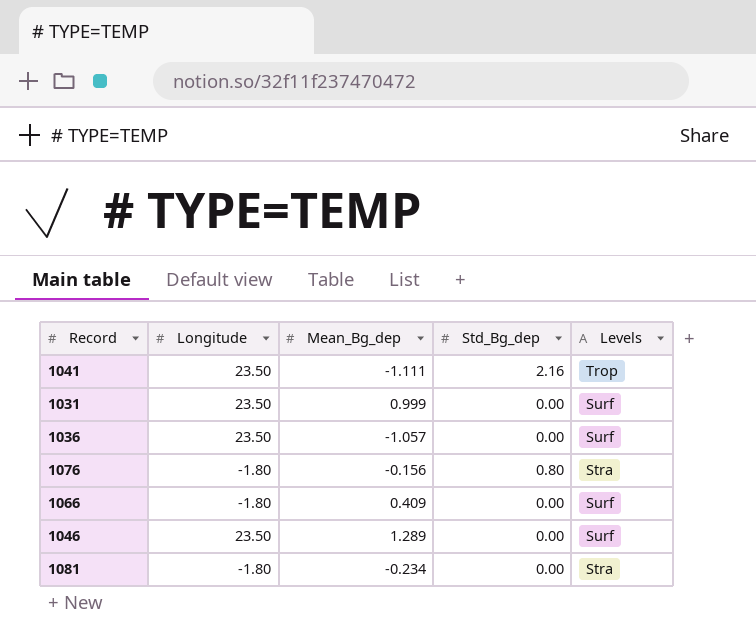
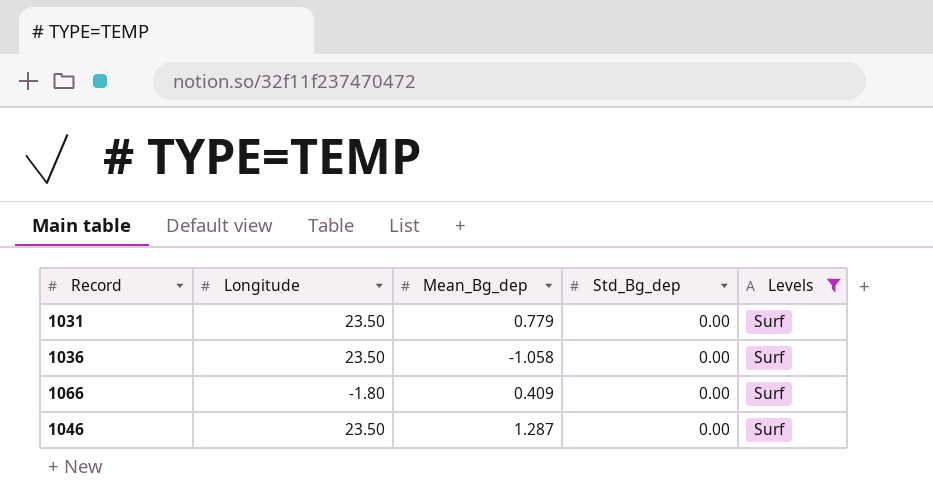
filter: none -> Levels = Surf
1031 | Mean_Bg_dep: 0.999 -> 0.779
1036 | Mean_Bg_dep: -1.057 -> -1.058
1046 | Mean_Bg_dep: 1.289 -> 1.287

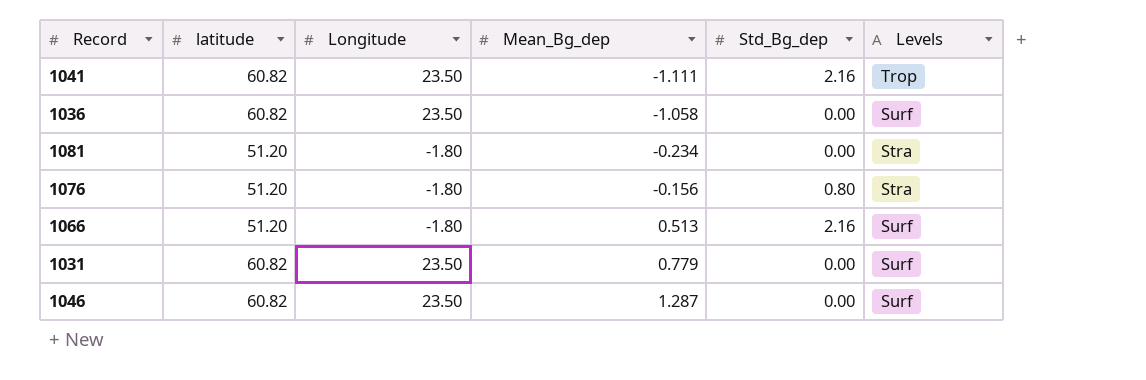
filter: Levels = Surf -> none
row order: none -> Mean_Bg_dep ascending
column latitude | position: none -> 2
1066 | Mean_Bg_dep: 0.409 -> 0.513
1066 | Std_Bg_dep: 0.00 -> 2.16

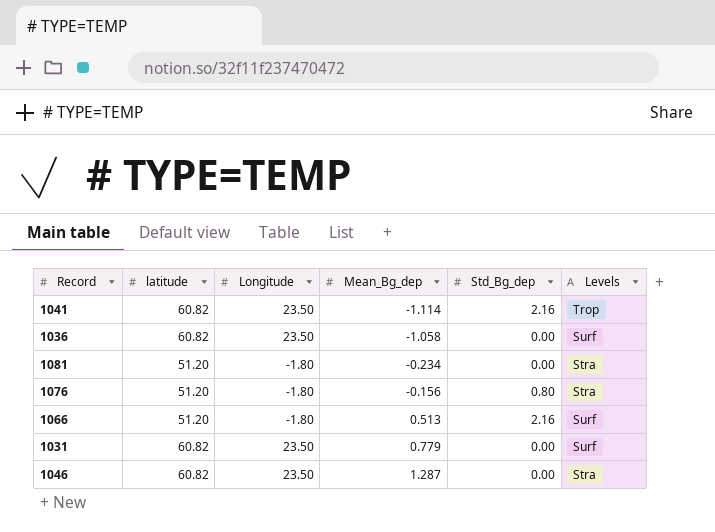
1041 | Mean_Bg_dep: -1.111 -> -1.114
1046 | Levels: Surf -> Stra

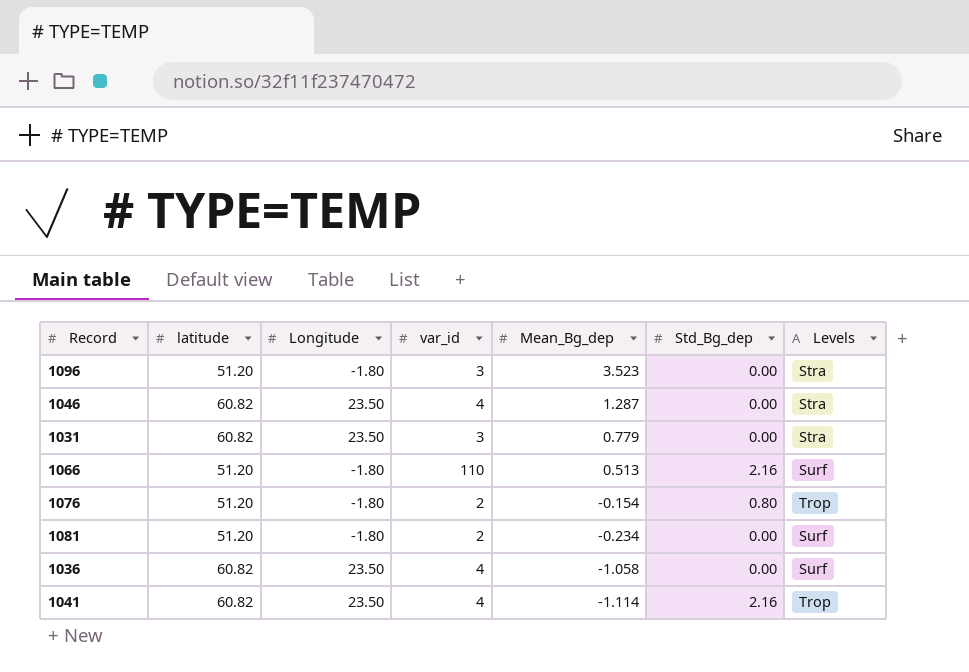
row order: Mean_Bg_dep ascending -> Mean_Bg_dep descending
column var_id | position: none -> 4
row 1096: none -> 51.20 | -1.80 | 3 | 3.523 | 0.00 | Stra
1031 | Levels: Surf -> Stra
1076 | Mean_Bg_dep: -0.156 -> -0.154
1076 | Levels: Stra -> Trop
1081 | Levels: Stra -> Surf

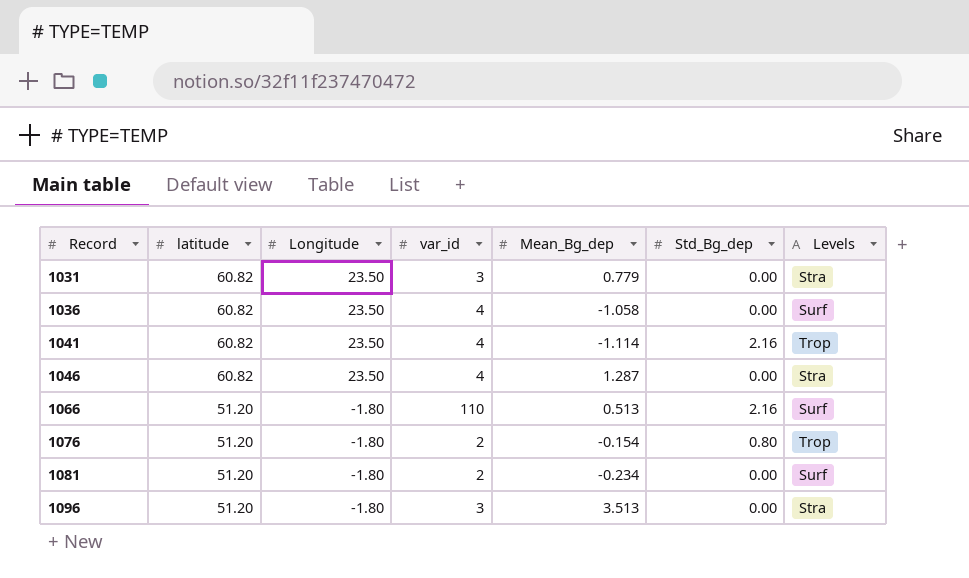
row order: Mean_Bg_dep descending -> Record ascending
1096 | Mean_Bg_dep: 3.523 -> 3.513

